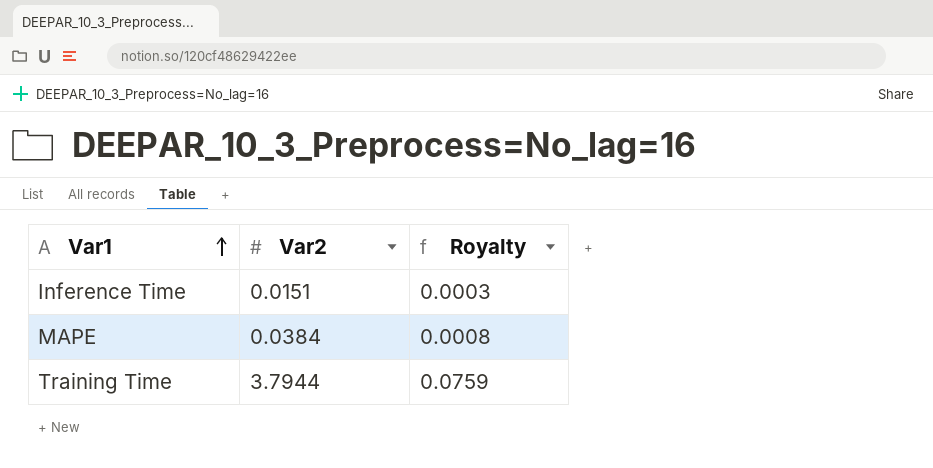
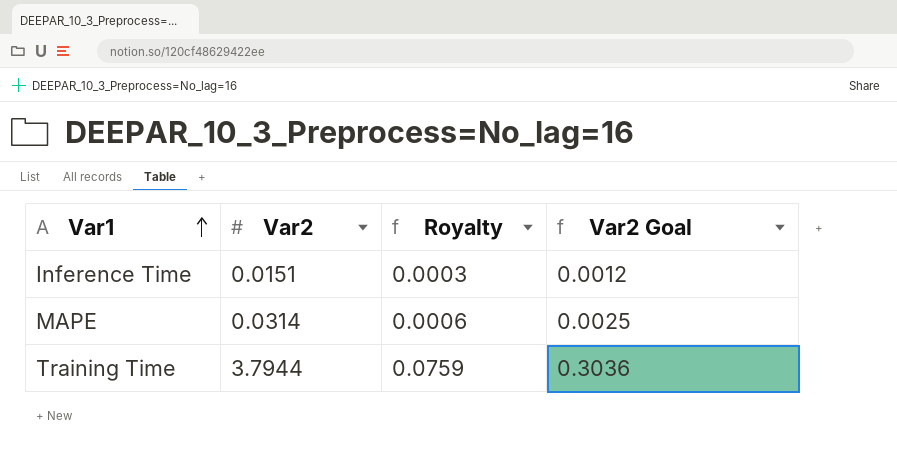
column Var2 Goal | formula: none -> [Var2] * 0.08
MAPE | Var2: 0.0384 -> 0.0314
MAPE | Royalty: 0.0008 -> 0.0006

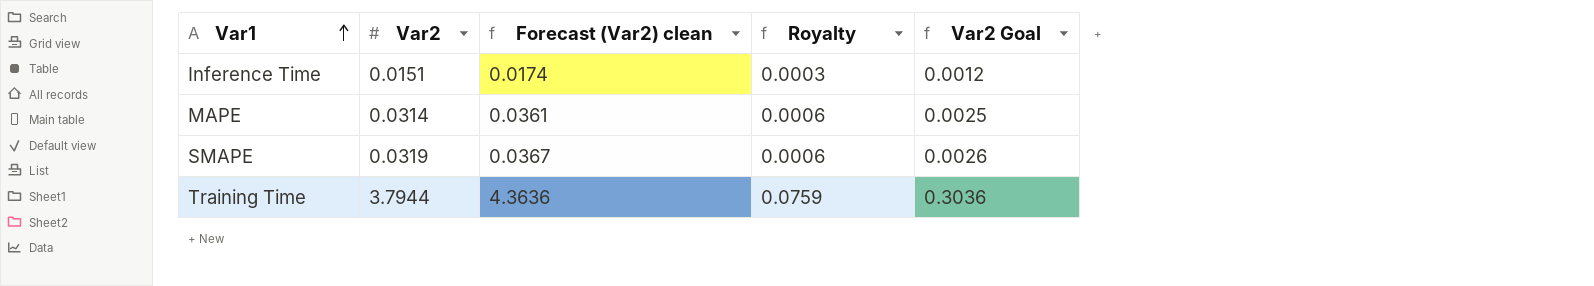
column Forecast (Var2) clean | formula: none -> [Var2] * 1.15
row SMAPE: none -> 0.0319 | 0.0367 | 0.0006 | 0.0026

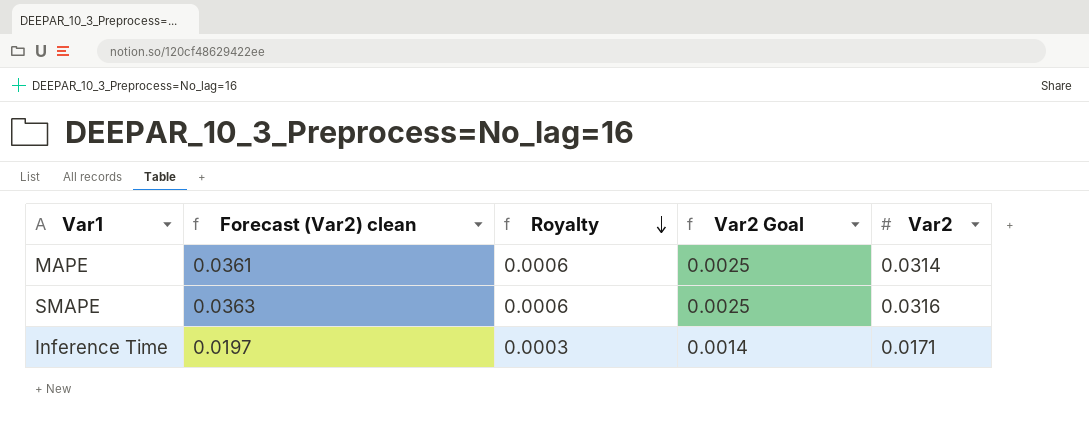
row order: Var1 ascending -> Royalty descending
column Var2 | position: 2 -> 5
row Training Time: 3.7944 | 4.3636 | 0.0759 | 0.3036 -> none
SMAPE | Forecast (Var2) clean: 0.0367 -> 0.0363
SMAPE | Var2 Goal: 0.0026 -> 0.0025
SMAPE | Var2: 0.0319 -> 0.0316
Inference Time | Forecast (Var2) clean: 0.0174 -> 0.0197
Inference Time | Var2 Goal: 0.0012 -> 0.0014
Inference Time | Var2: 0.0151 -> 0.0171

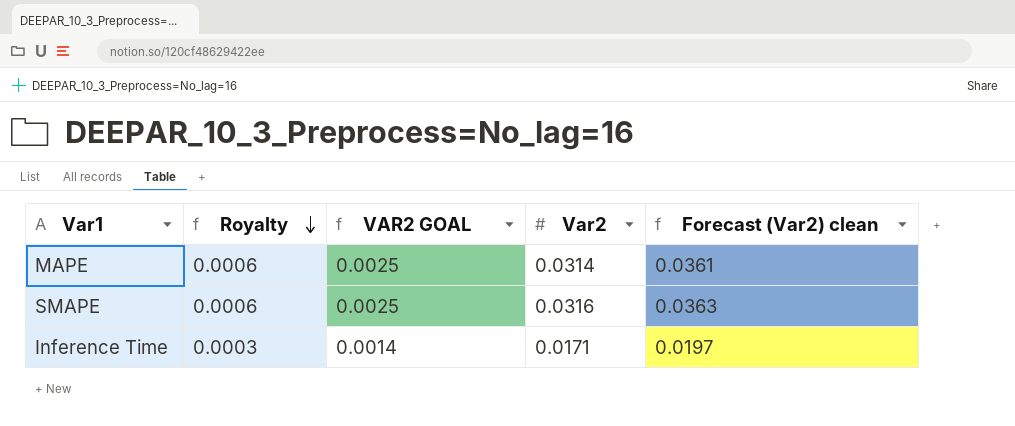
column name: Var2 Goal -> VAR2 GOAL
column Forecast (Var2) clean | position: 2 -> 5

